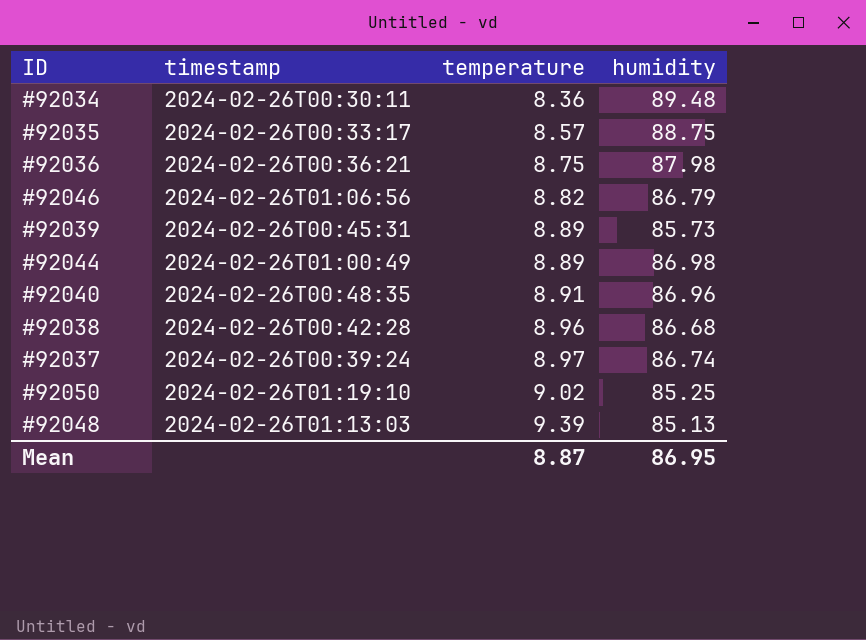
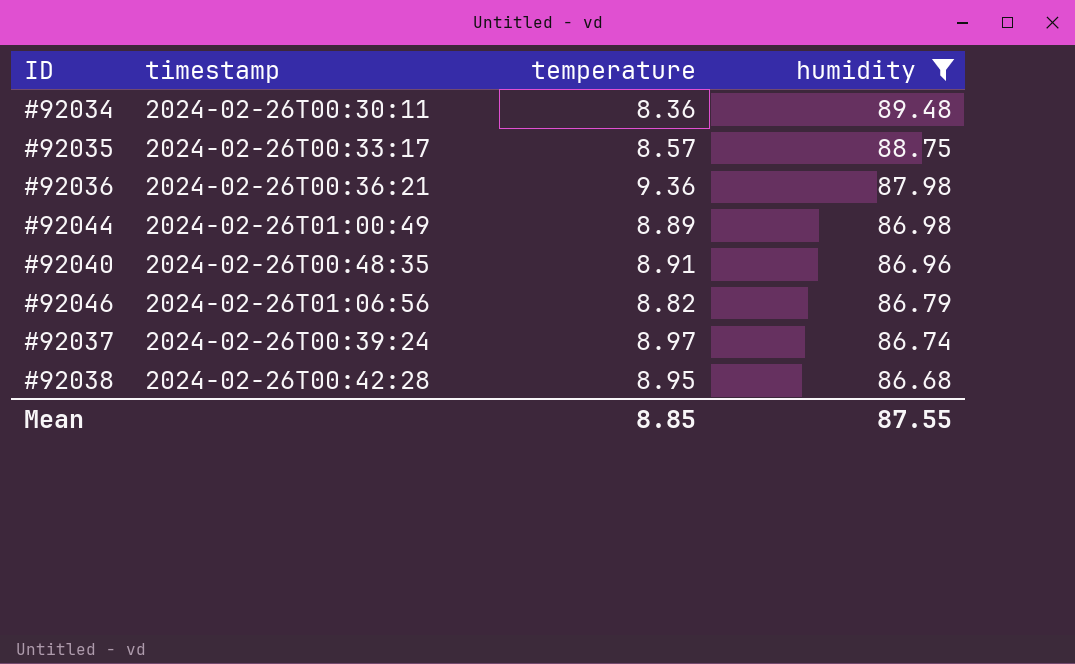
filter: none -> humidity >= 86.68
row order: temperature ascending -> humidity descending
#92036 | temperature: 8.75 -> 9.36
#92038 | temperature: 8.96 -> 8.95
Mean | temperature: 8.87 -> 8.85
Mean | humidity: 86.95 -> 87.55

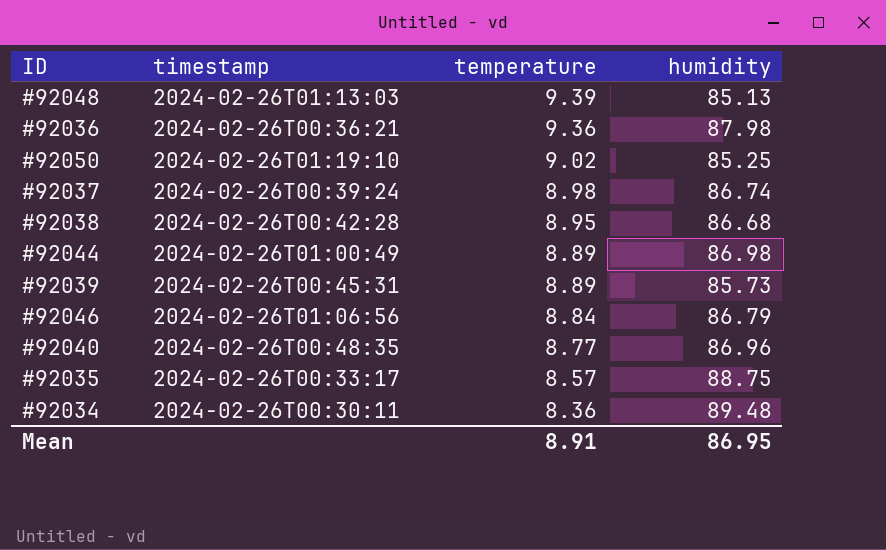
filter: humidity >= 86.68 -> none
row order: humidity descending -> temperature descending
#92037 | temperature: 8.97 -> 8.98
#92046 | temperature: 8.82 -> 8.84
#92040 | temperature: 8.91 -> 8.77
Mean | temperature: 8.85 -> 8.91
Mean | humidity: 87.55 -> 86.95

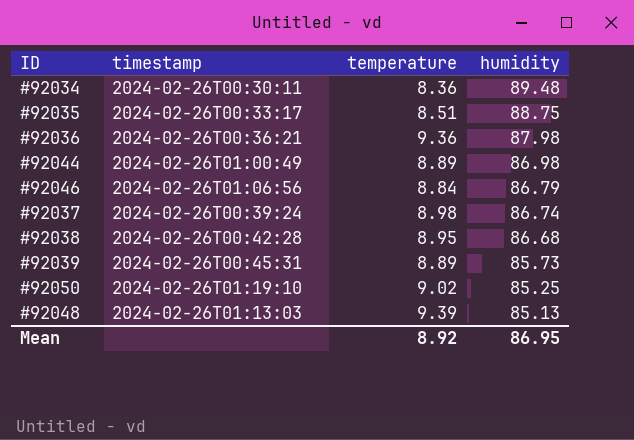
row order: temperature descending -> humidity descending
row #92040: 2024-02-26T00:48:35 | 8.77 | 86.96 -> none
#92035 | temperature: 8.57 -> 8.51
Mean | temperature: 8.91 -> 8.92

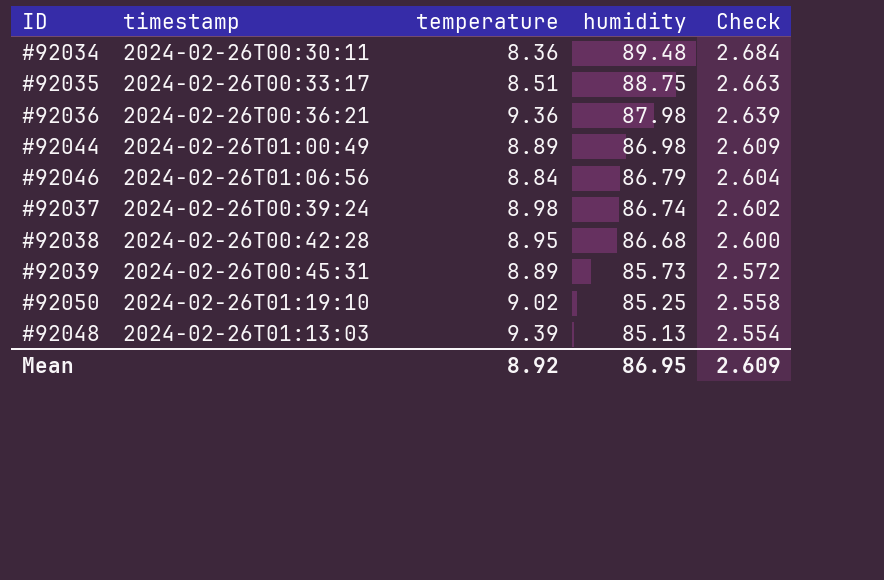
column Check | formula: none -> [humidity] * 0.03

